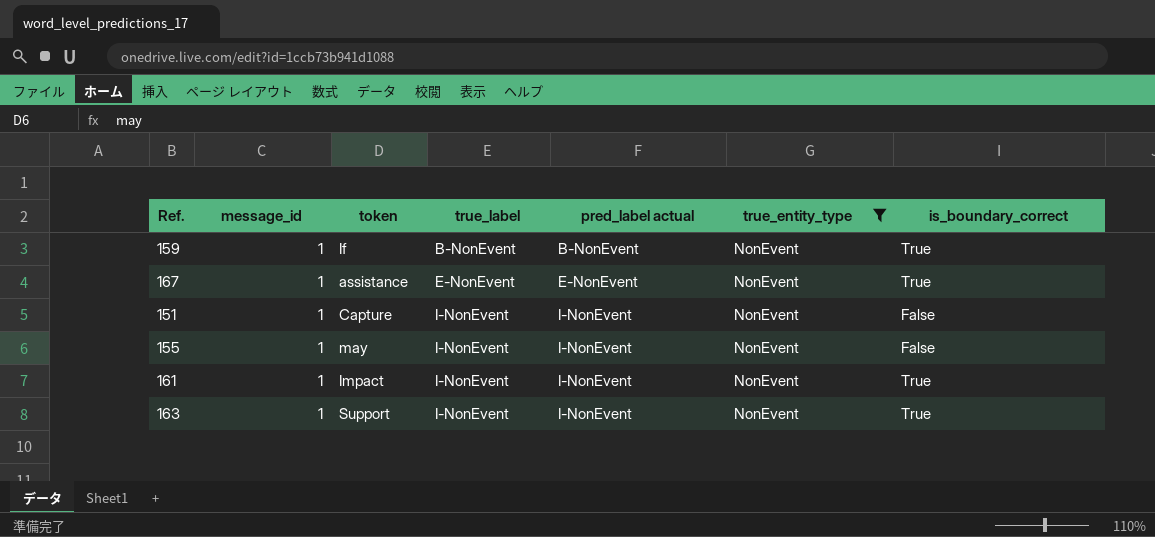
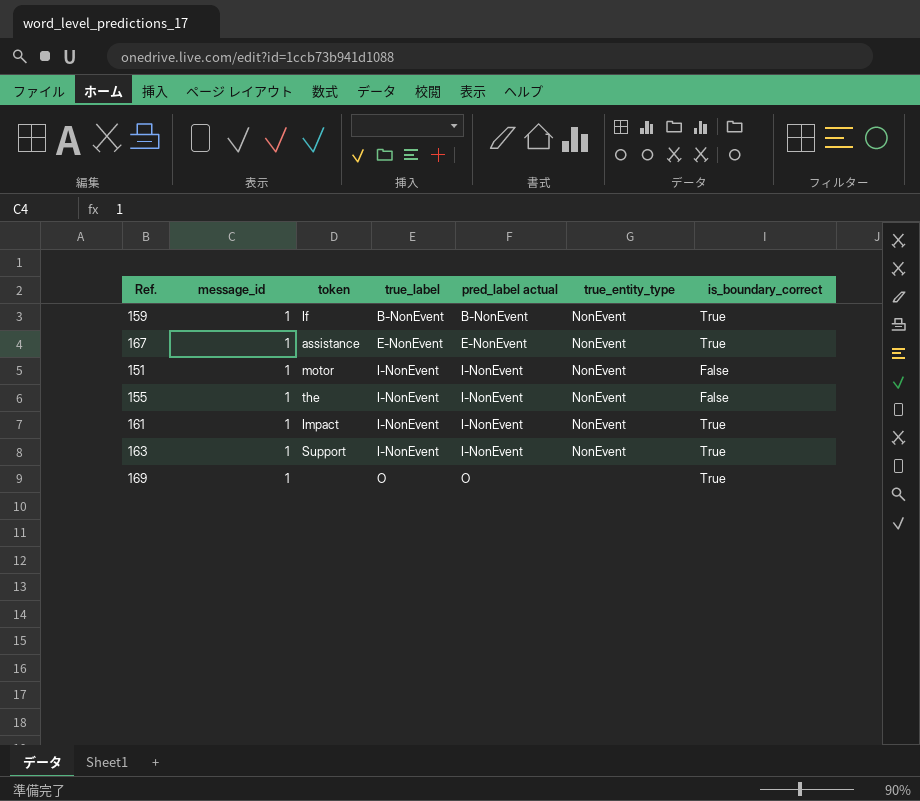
filter: true_entity_type = NonEvent -> none
151 | token: Capture -> motor
155 | token: may -> the

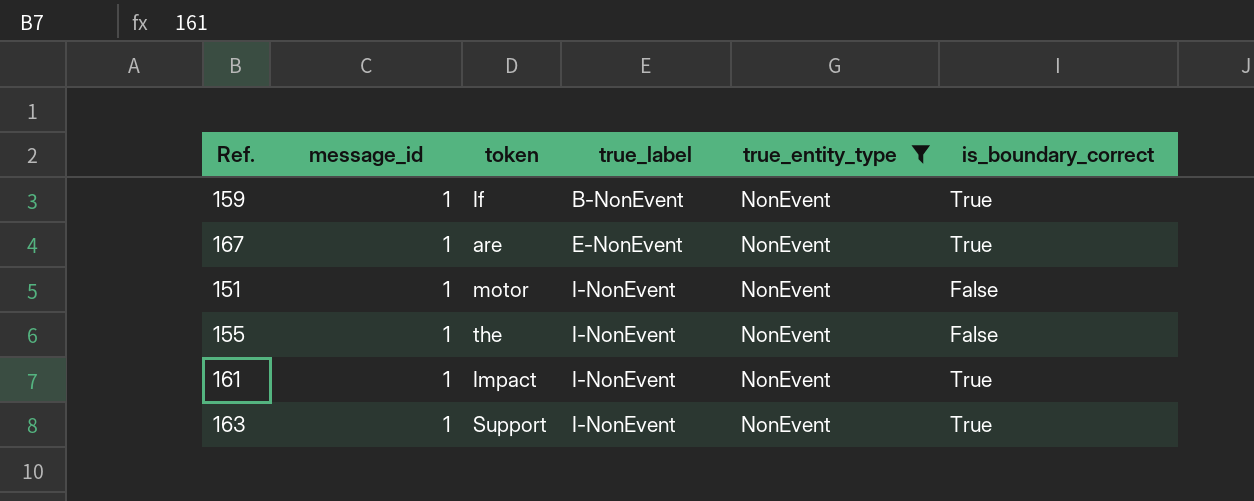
filter: none -> true_entity_type = NonEvent
column pred_label actual | position: 5 -> none
167 | token: assistance -> are

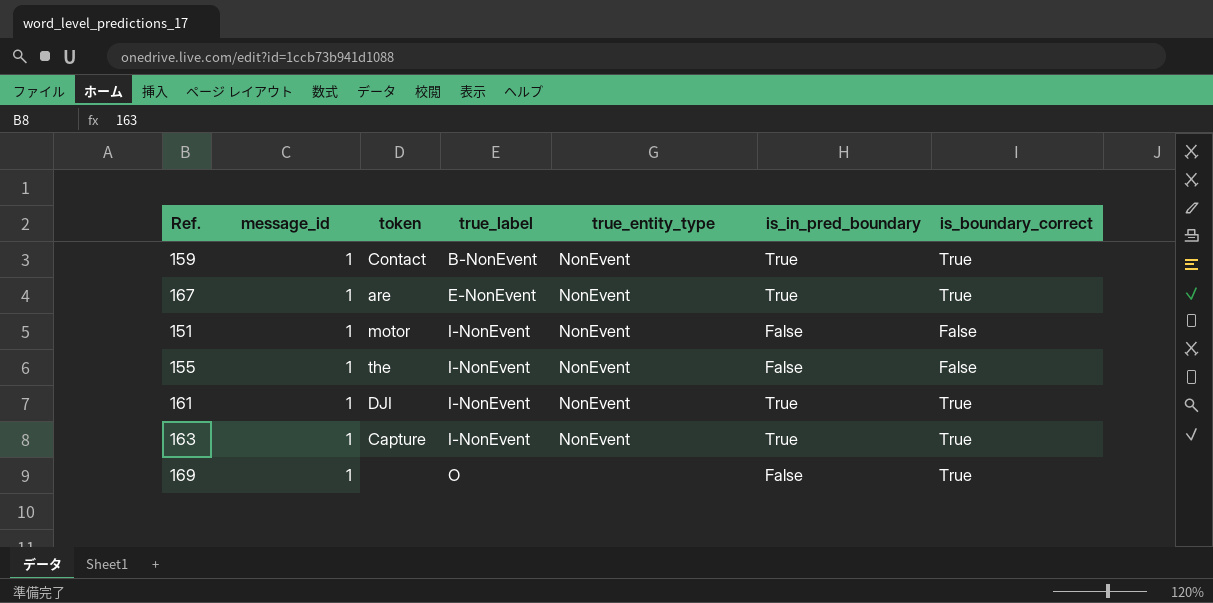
filter: true_entity_type = NonEvent -> none
column is_in_pred_boundary | position: none -> 6
159 | token: If -> Contact
161 | token: Impact -> DJI
163 | token: Support -> Capture

